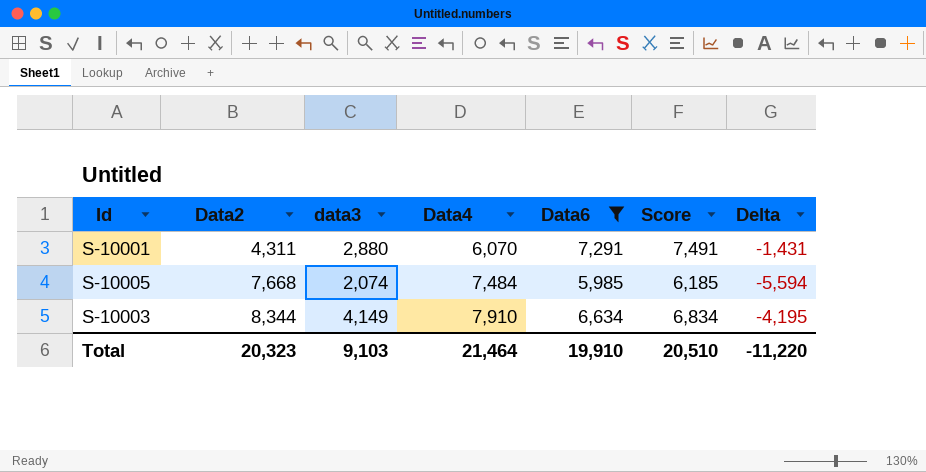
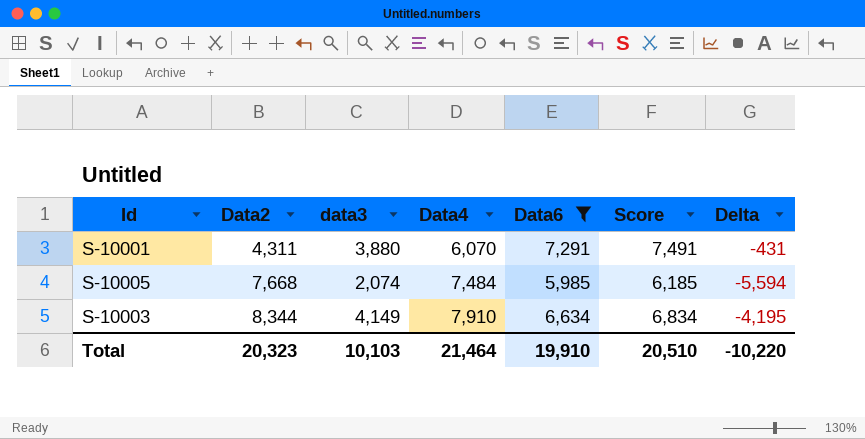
S-10001 | data3: 2,880 -> 3,880
S-10001 | Delta: -1,431 -> -431
Total | data3: 9,103 -> 10,103
Total | Delta: -11,220 -> -10,220

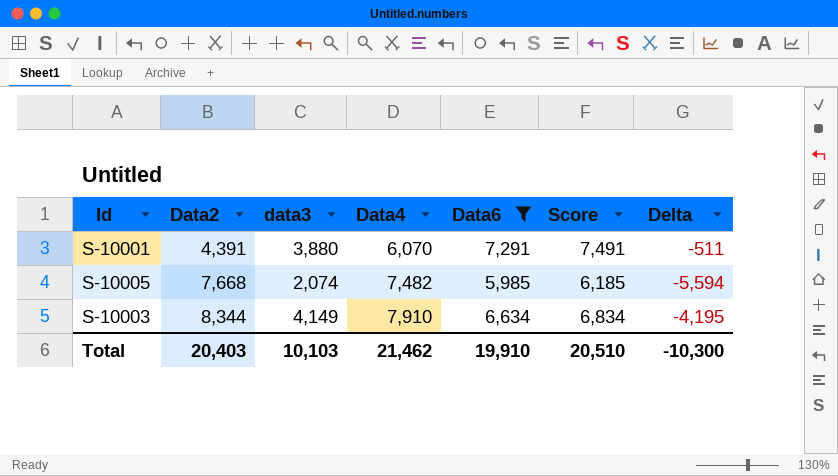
S-10001 | Data2: 4,311 -> 4,391
S-10001 | Delta: -431 -> -511
S-10005 | Data4: 7,484 -> 7,482
Total | Data2: 20,323 -> 20,403
Total | Data4: 21,464 -> 21,462
Total | Delta: -10,220 -> -10,300

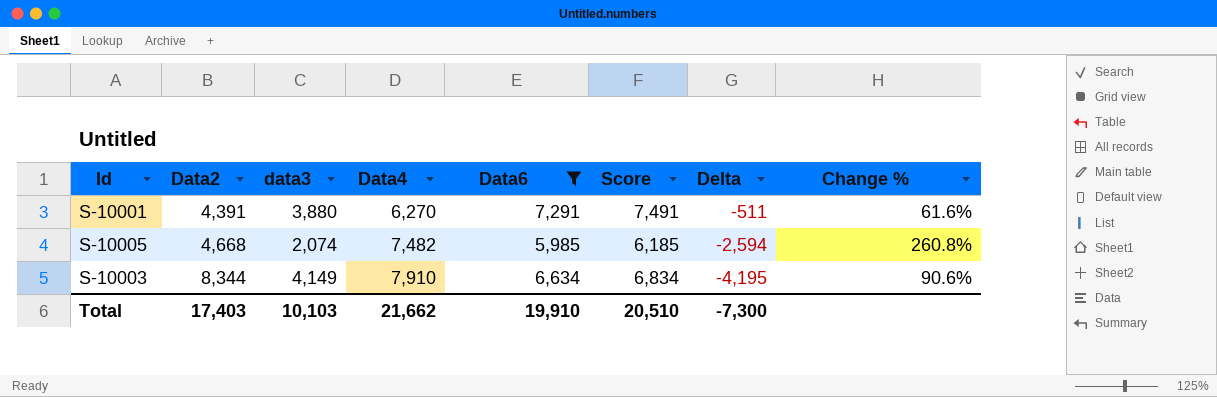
column Change % | formula: none -> ([Data4] - [data3]) / [data3]
S-10001 | Data4: 6,070 -> 6,270
S-10005 | Data2: 7,668 -> 4,668
S-10005 | Delta: -5,594 -> -2,594
Total | Data2: 20,403 -> 17,403
Total | Data4: 21,462 -> 21,662
Total | Delta: -10,300 -> -7,300

